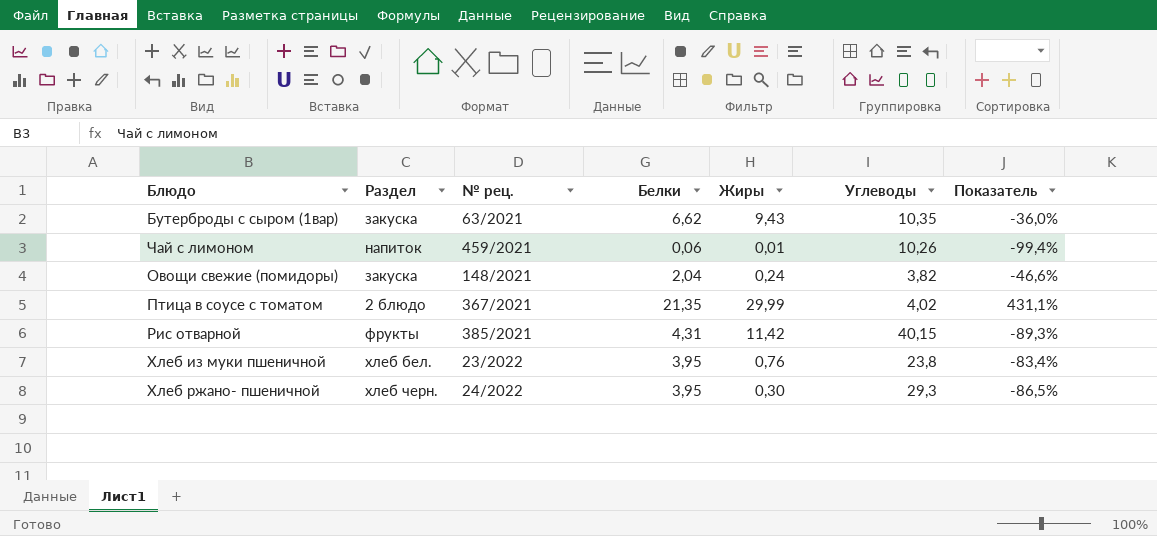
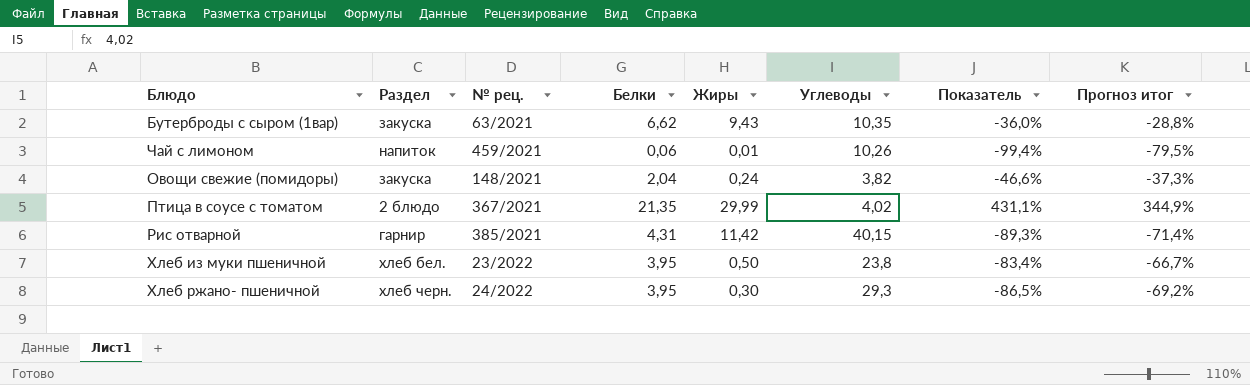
column Прогноз итог | formula: none -> [Показатель] * 0,8
Рис отварной | Раздел: фрукты -> гарнир
Хлеб из муки пшеничной | Жиры: 0,76 -> 0,50

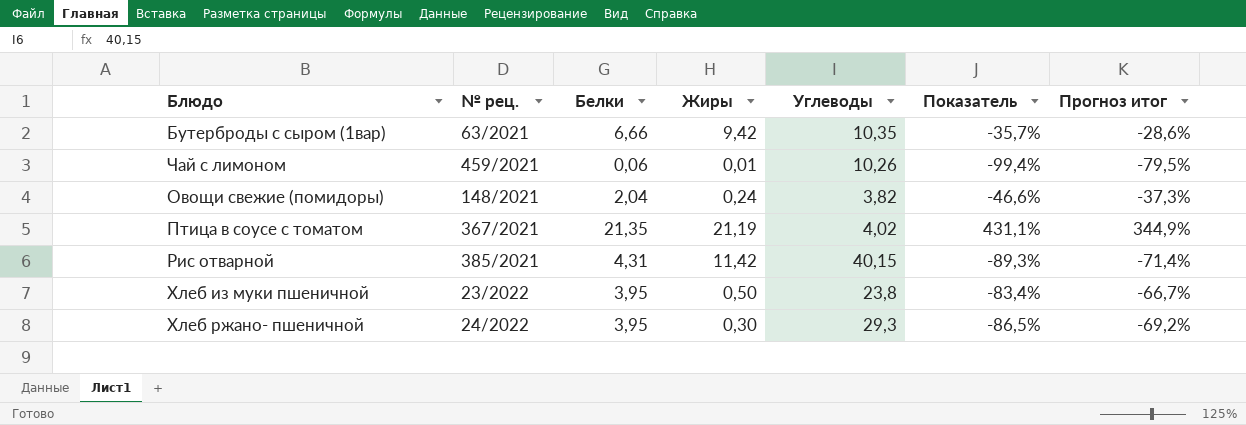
column Раздел | position: 2 -> none
Бутерброды с сыром (1вар) | Белки: 6,62 -> 6,66
Бутерброды с сыром (1вар) | Жиры: 9,43 -> 9,42
Бутерброды с сыром (1вар) | Показатель: -36,0% -> -35,7%
Бутерброды с сыром (1вар) | Прогноз итог: -28,8% -> -28,6%
Птица в соусе с томатом | Жиры: 29,99 -> 21,19

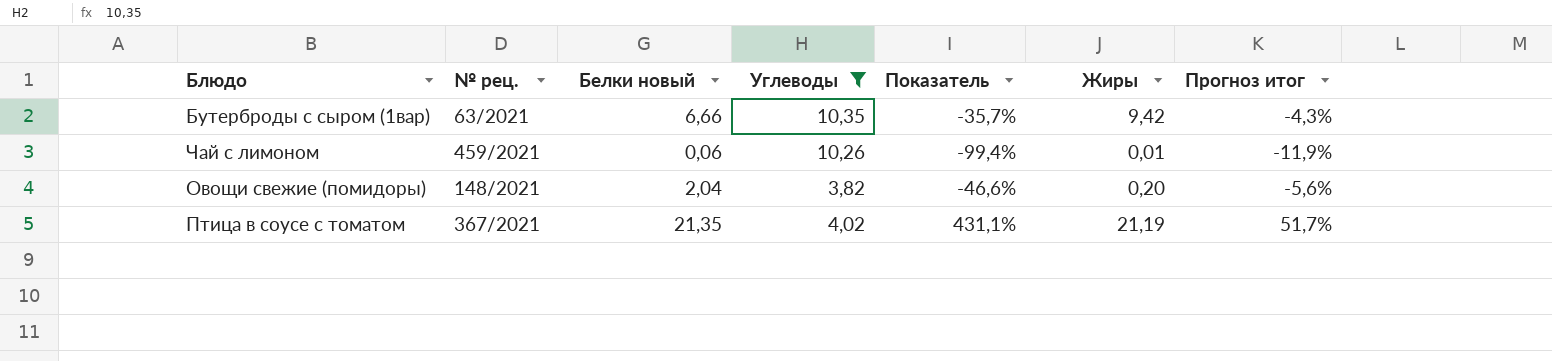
filter: none -> Углеводы <= 10,35
column name: Белки -> Белки новый
column Жиры | position: 4 -> 6
column Прогноз итог | formula: [Показатель] * 0,8 -> [Показатель] * 0,12
Овощи свежие (помидоры) | Жиры: 0,24 -> 0,20

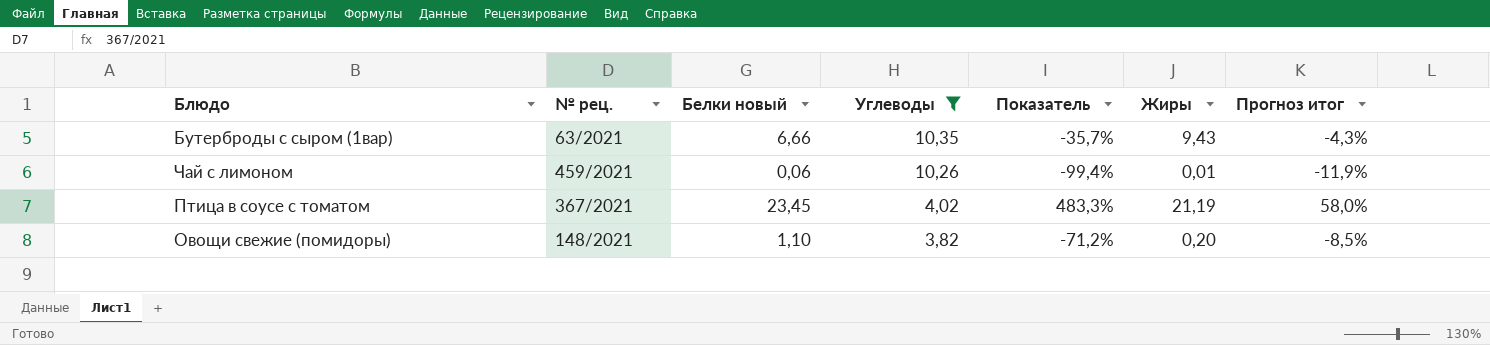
row order: none -> Углеводы descending
Бутерброды с сыром (1вар) | Жиры: 9,42 -> 9,43
Птица в соусе с томатом | Белки новый: 21,35 -> 23,45
Птица в соусе с томатом | Показатель: 431,1% -> 483,3%
Птица в соусе с томатом | Прогноз итог: 51,7% -> 58,0%
Овощи свежие (помидоры) | Белки новый: 2,04 -> 1,10
Овощи свежие (помидоры) | Показатель: -46,6% -> -71,2%
Овощи свежие (помидоры) | Прогноз итог: -5,6% -> -8,5%

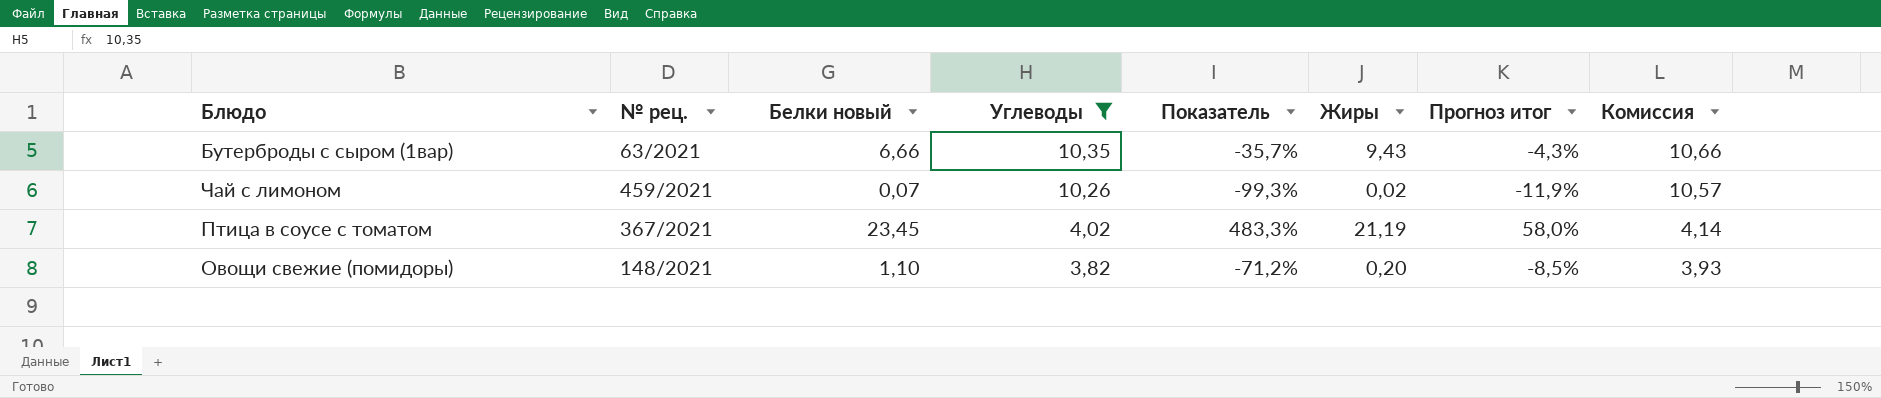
column Комиссия | formula: none -> [Углеводы] * 1,03
Чай с лимоном | Белки новый: 0,06 -> 0,07
Чай с лимоном | Показатель: -99,4% -> -99,3%
Чай с лимоном | Жиры: 0,01 -> 0,02

